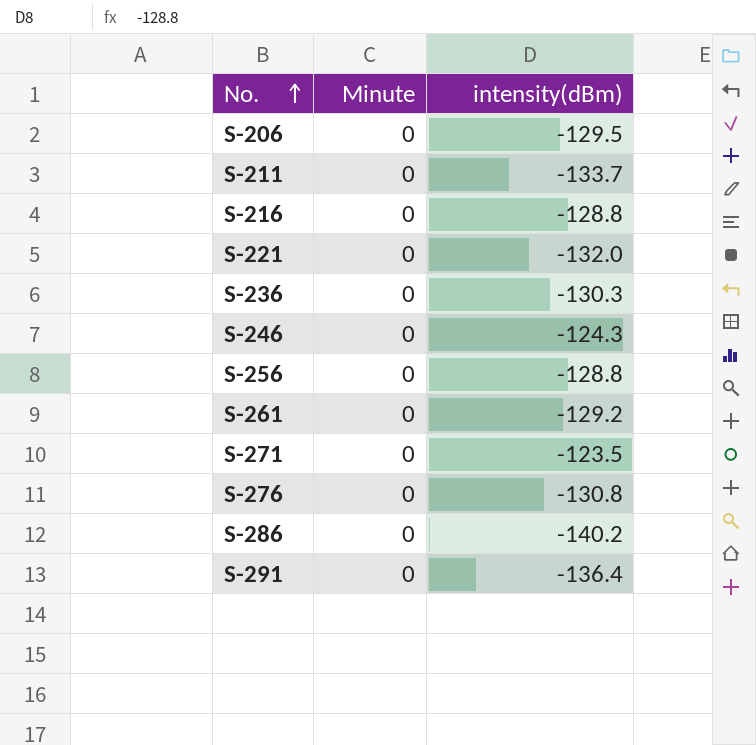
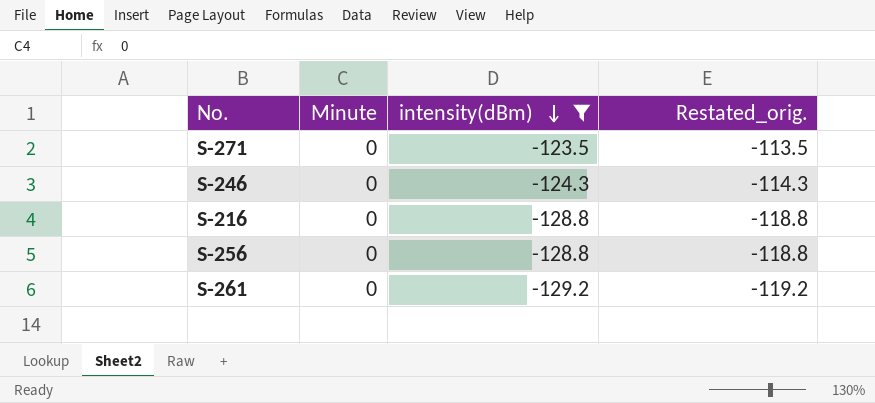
filter: none -> intensity(dBm) >= -129.2
row order: No. ascending -> intensity(dBm) descending
column Restated_orig. | formula: none -> [intensity(dBm)] + 10

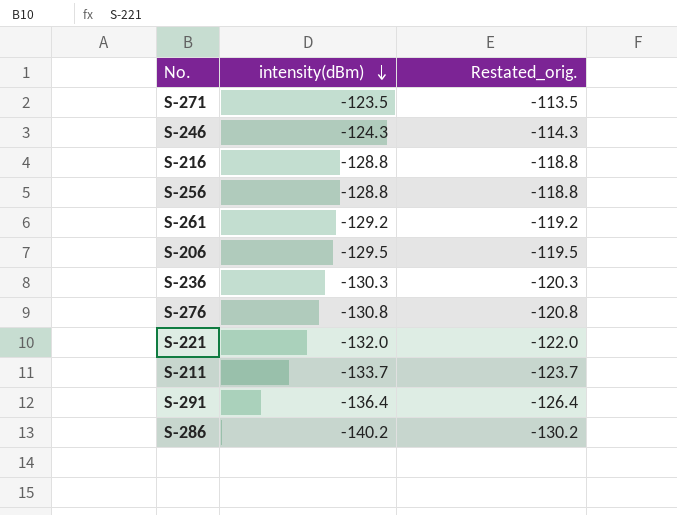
filter: intensity(dBm) >= -129.2 -> none
column Minute | position: 2 -> none

